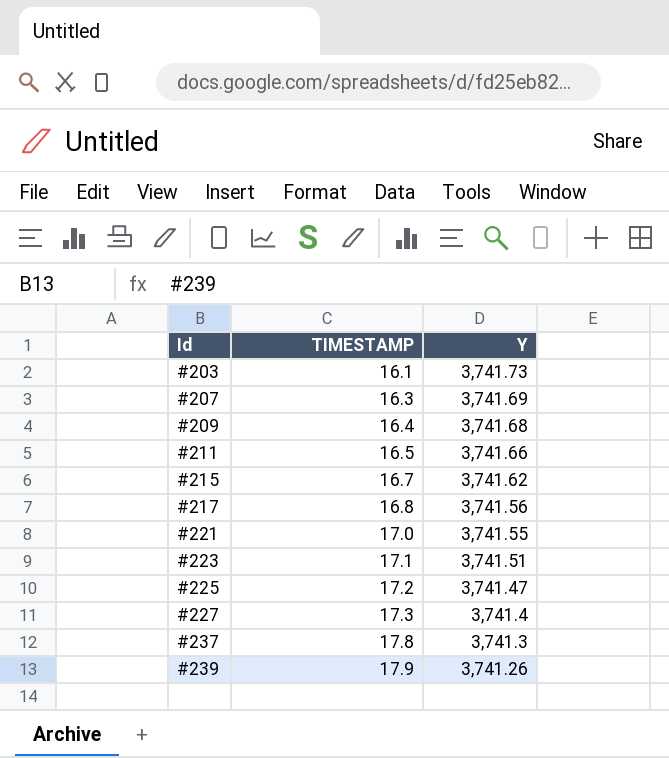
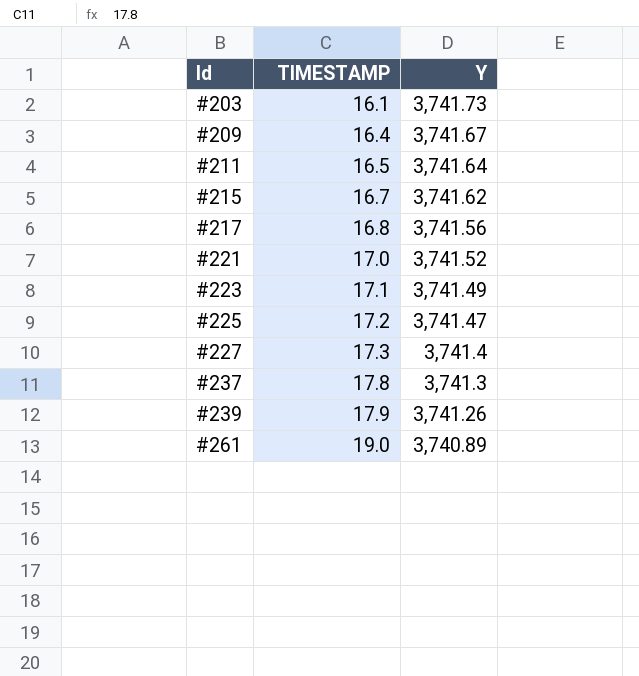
row #207: 16.3 | 3,741.69 -> none
#209 | Y: 3,741.68 -> 3,741.67
#211 | Y: 3,741.66 -> 3,741.64
#221 | Y: 3,741.55 -> 3,741.52
#223 | Y: 3,741.51 -> 3,741.49
row #261: none -> 19.0 | 3,740.89

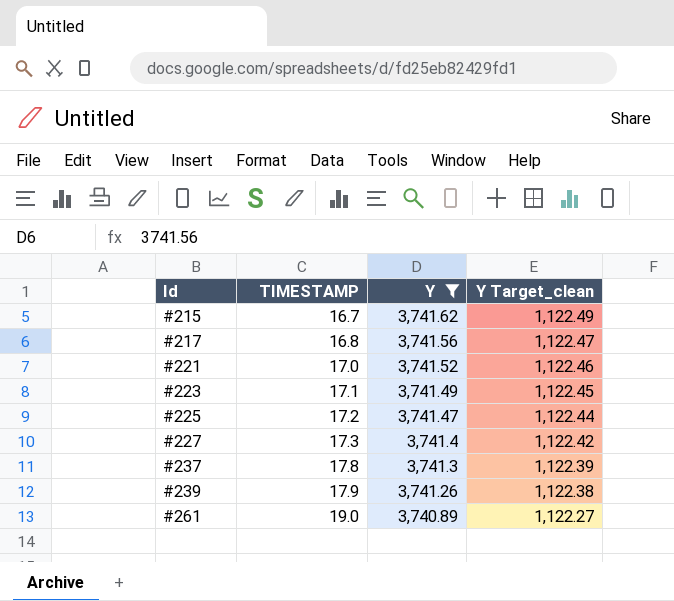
filter: none -> Y <= 3,741.62
column Y Target_clean | formula: none -> [Y] * 0.3

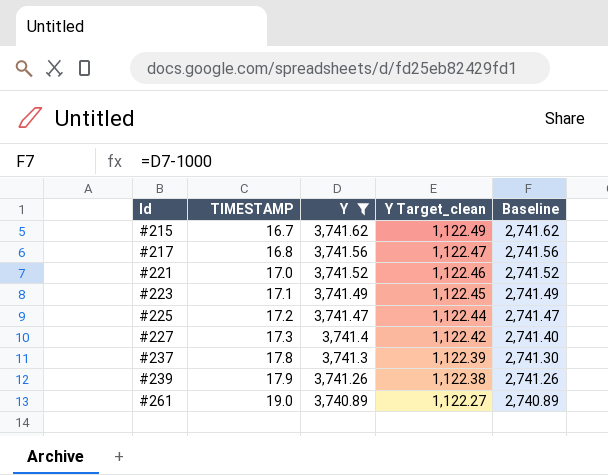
column Baseline | formula: none -> [Y] - 1000

